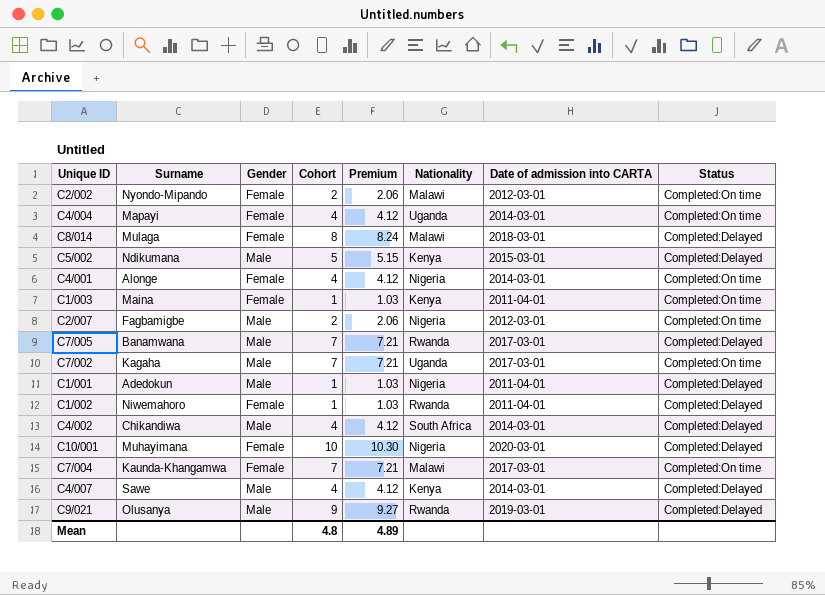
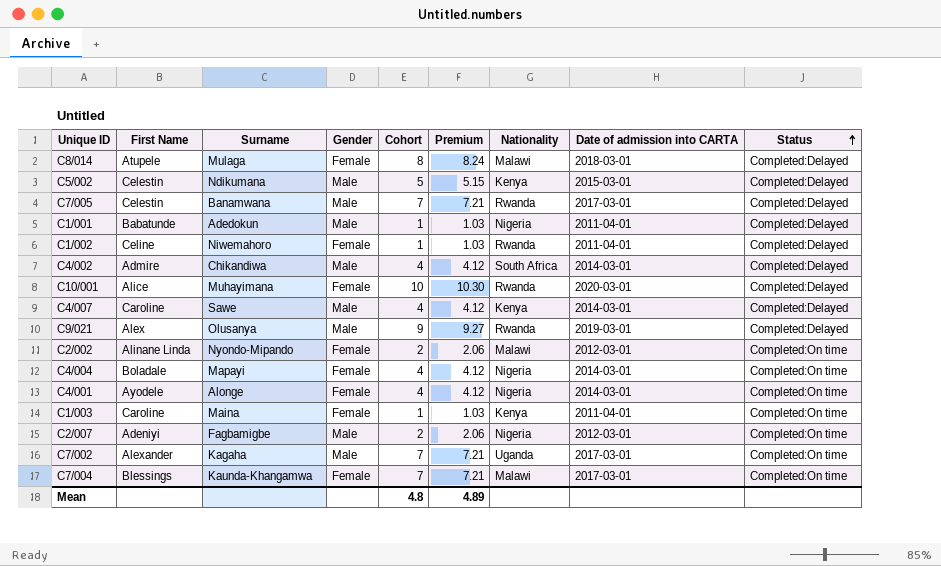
row order: none -> Status ascending
column First Name | position: none -> 2
C10/001 | Nationality: Nigeria -> Rwanda
C4/004 | Nationality: Uganda -> Nigeria

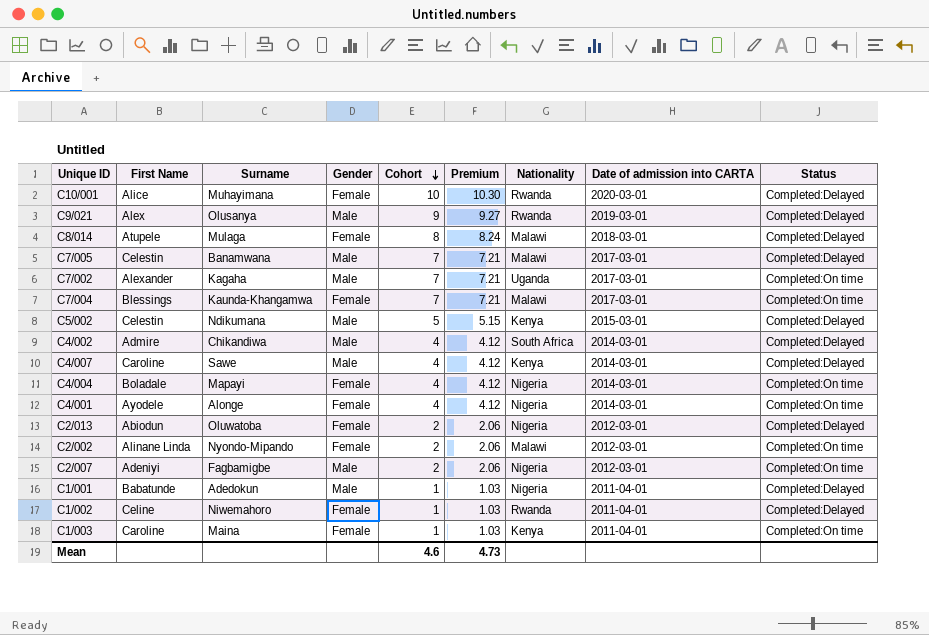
row order: Status ascending -> Cohort descending
C7/005 | Nationality: Rwanda -> Malawi
row C2/013: none -> Abiodun | Oluwatoba | Female | 2 | 2.06 | Nigeria | 2012-03-01 | Completed:Delayed
Mean | Cohort: 4.8 -> 4.6
Mean | Premium: 4.89 -> 4.73

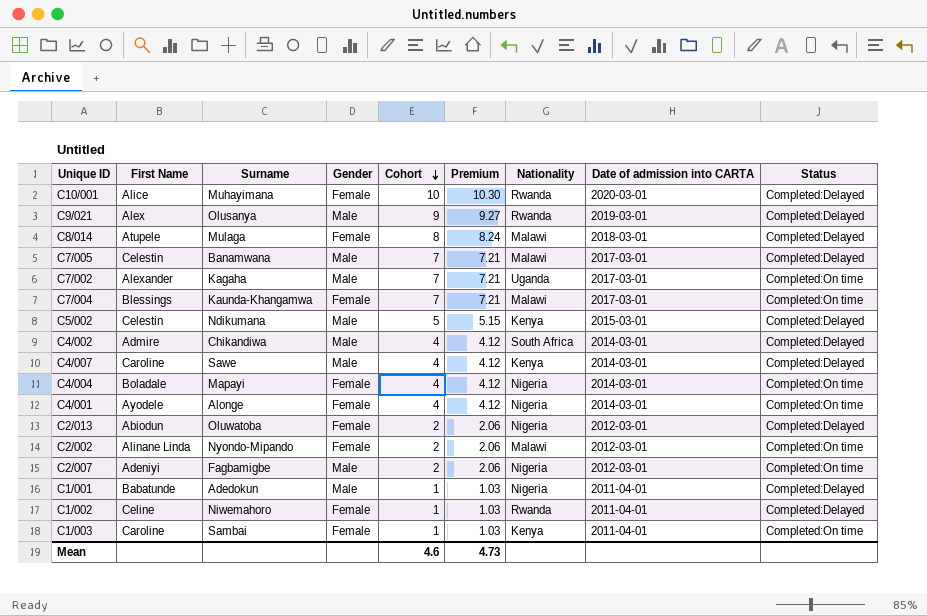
C1/003 | Surname: Maina -> Sambai

